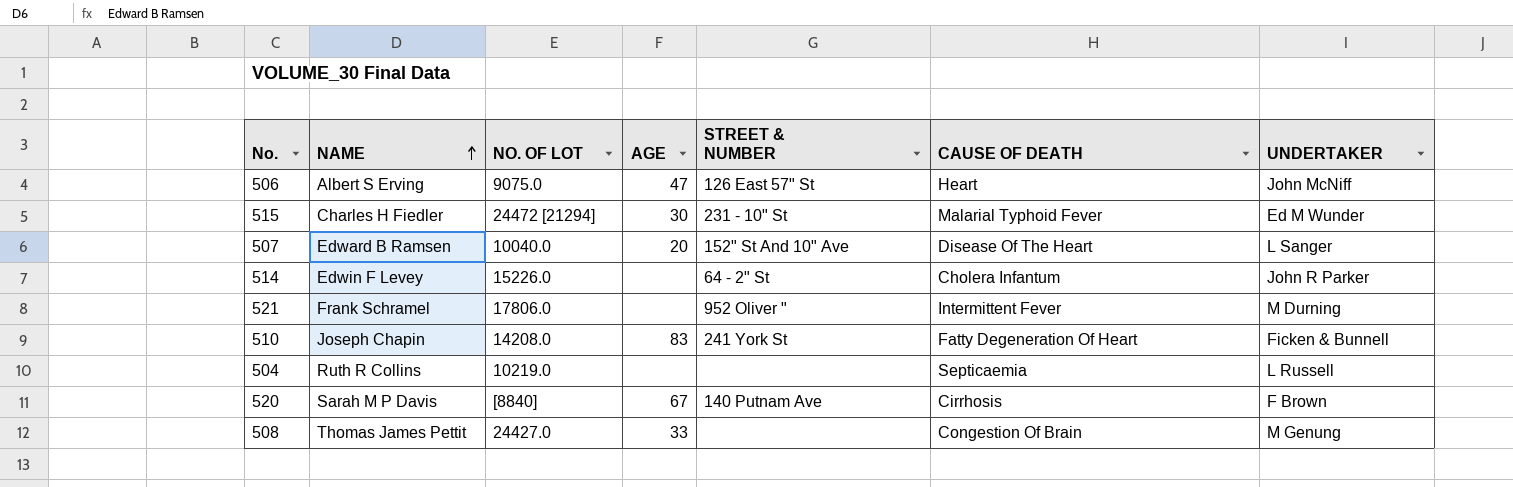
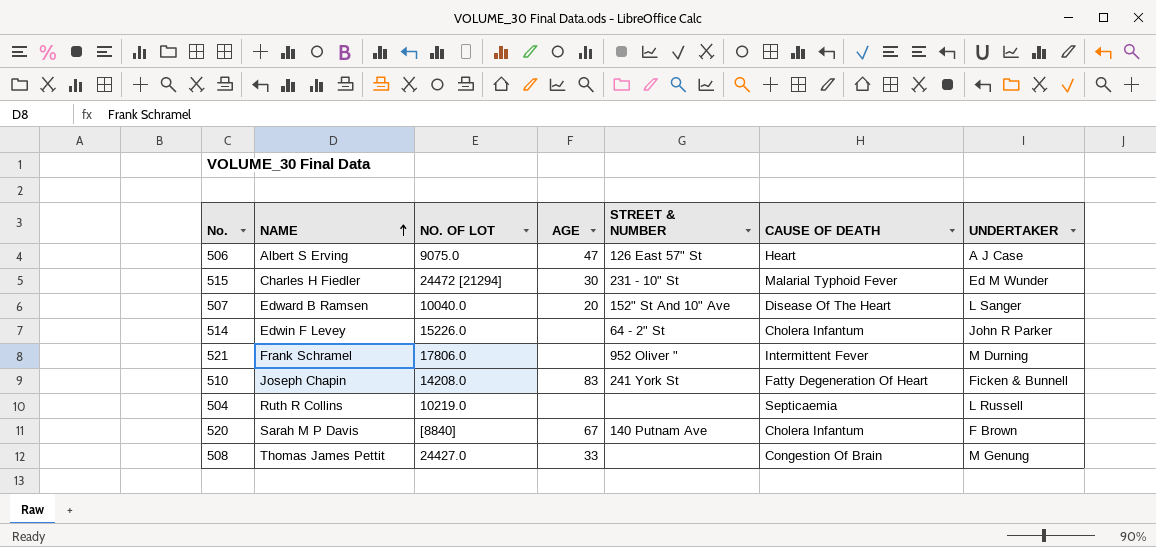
506 | UNDERTAKER: John McNiff -> A J Case
520 | CAUSE OF DEATH: Cirrhosis -> Cholera Infantum

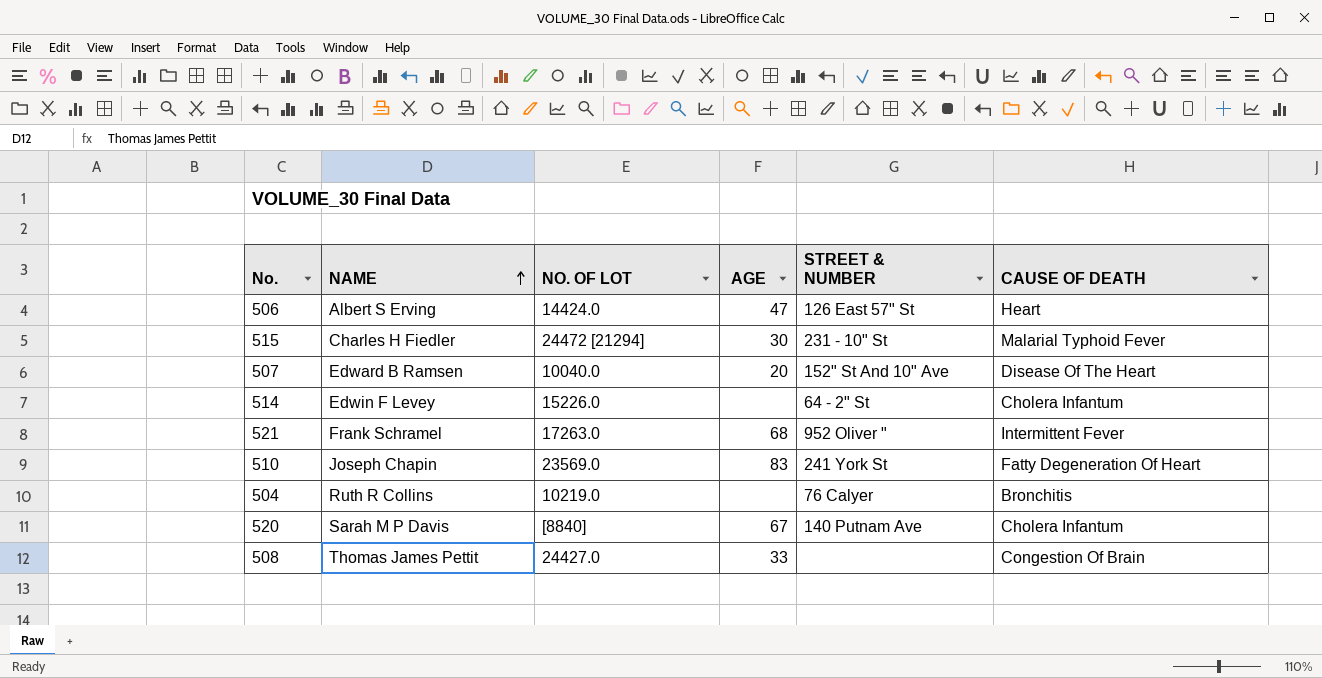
column UNDERTAKER | position: 7 -> none
506 | NO. OF LOT: 9075.0 -> 14424.0
521 | NO. OF LOT: 17806.0 -> 17263.0
521 | AGE: none -> 68
510 | NO. OF LOT: 14208.0 -> 23569.0
504 | STREET & NUMBER: none -> 76 Calyer
504 | CAUSE OF DEATH: Septicaemia -> Bronchitis

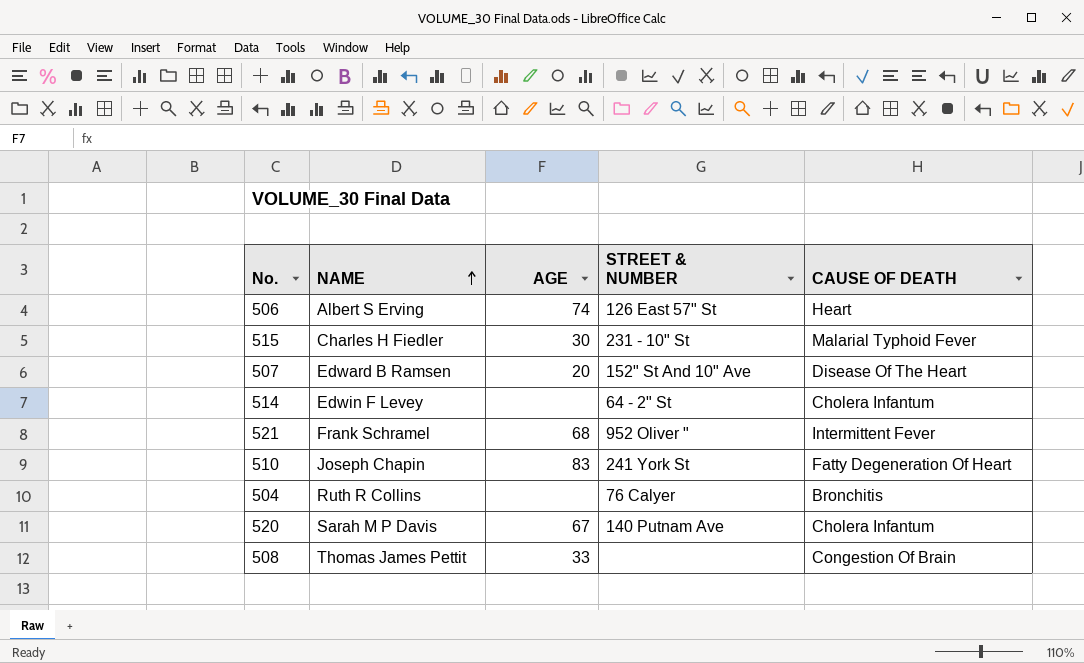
column NO. OF LOT | position: 3 -> none
506 | AGE: 47 -> 74

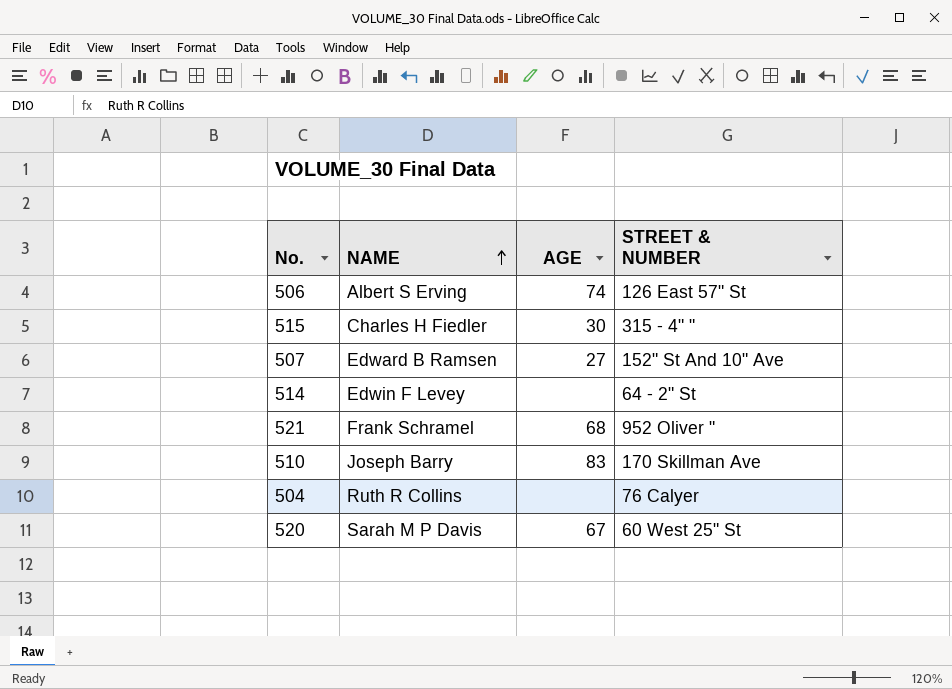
column CAUSE OF DEATH | position: 5 -> none
row 508: Thomas James Pettit | 33 | none | Congestion Of Brain -> none
515 | STREET & NUMBER: 231 - 10" St -> 315 - 4" "
507 | AGE: 20 -> 27
510 | NAME: Joseph Chapin -> Joseph Barry
510 | STREET & NUMBER: 241 York St -> 170 Skillman Ave
520 | STREET & NUMBER: 140 Putnam Ave -> 60 West 25" St

